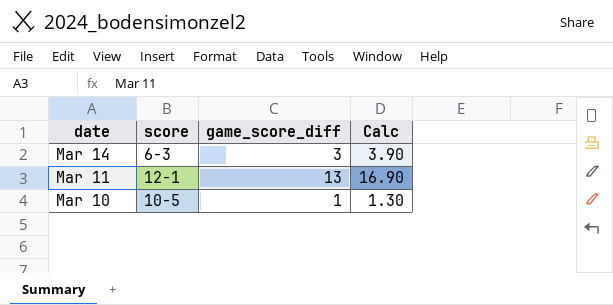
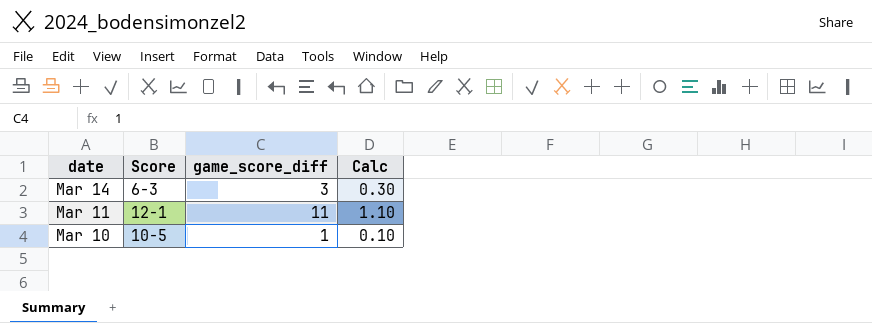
column name: score -> Score
column Calc | formula: [game_score_diff] * 1.3 -> [game_score_diff] * 0.1
Mar 11 | game_score_diff: 13 -> 11

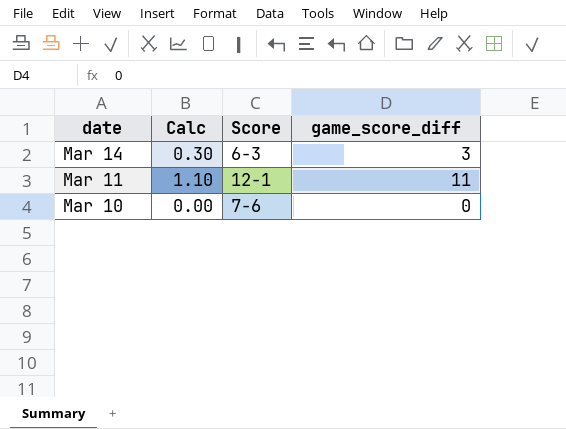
column Calc | position: 4 -> 2
Mar 10 | Calc: 0.10 -> 0.00
Mar 10 | Score: 10-5 -> 7-6
Mar 10 | game_score_diff: 1 -> 0

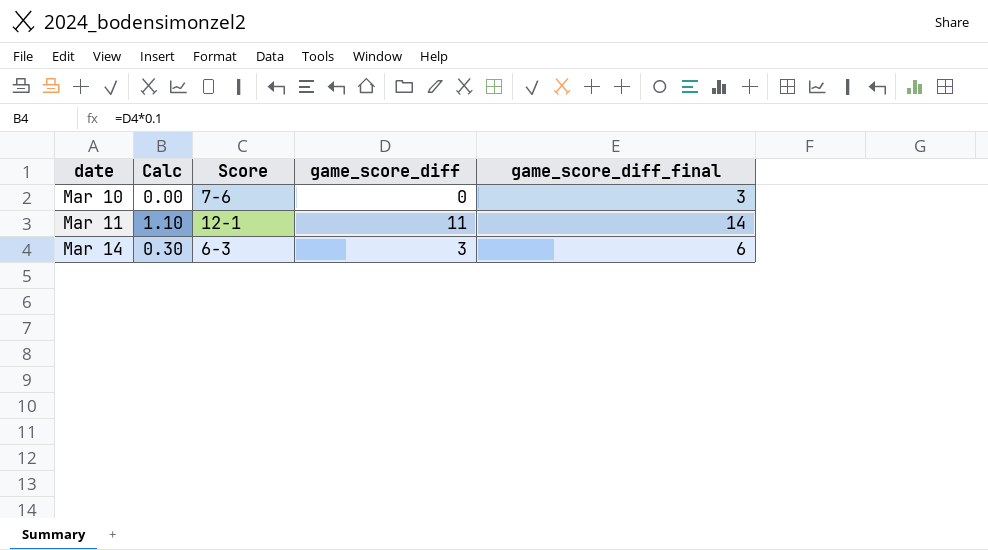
row order: date descending -> date ascending
column game_score_diff_final | formula: none -> [game_score_diff] + 3

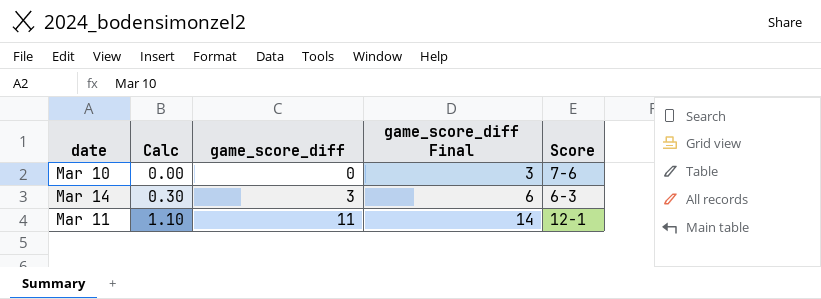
row order: date ascending -> Calc ascending
column name: game_score_diff_final -> game_score_diff Final
column Score | position: 3 -> 5

